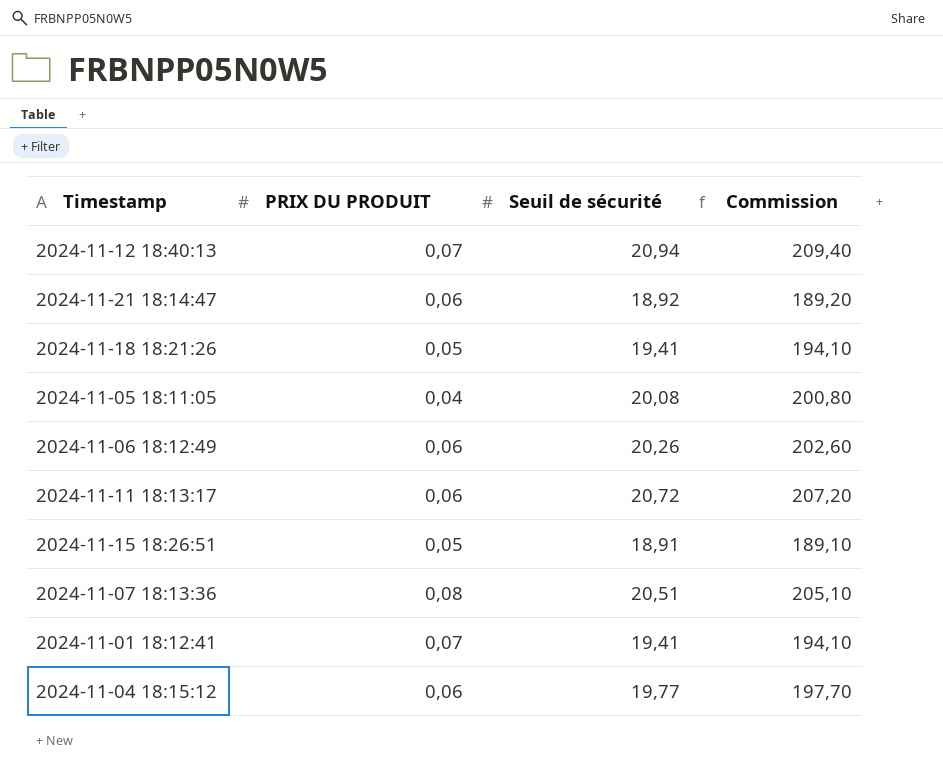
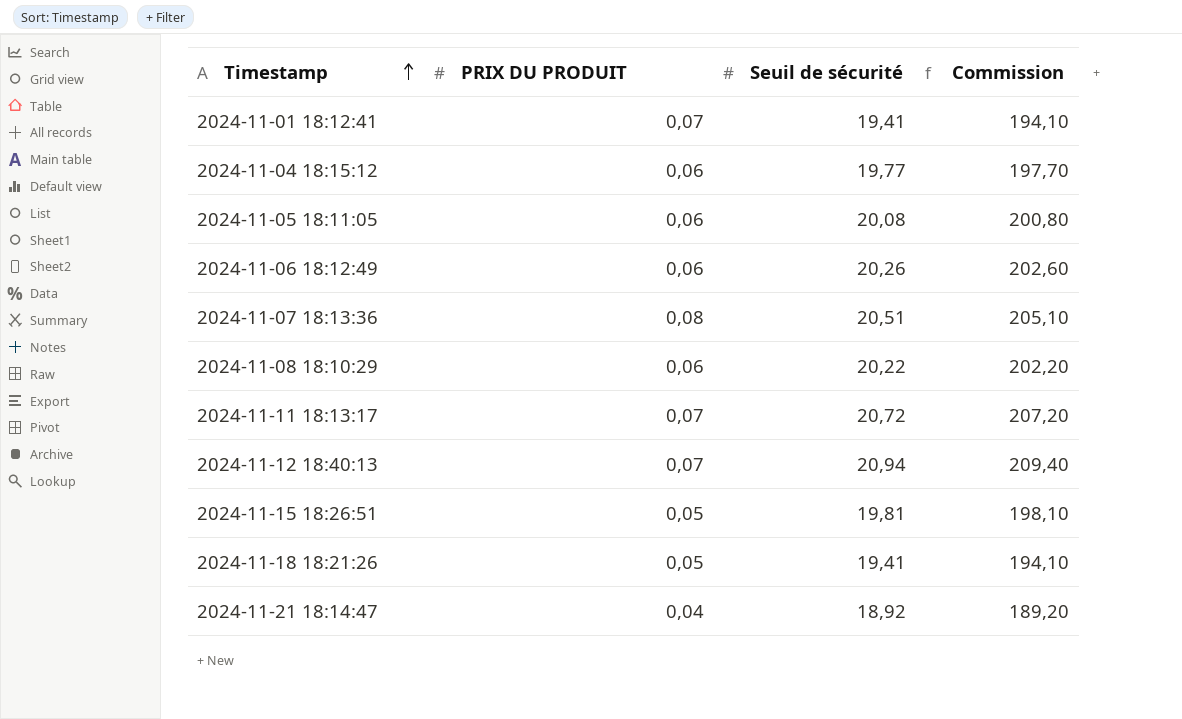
row order: none -> Timestamp ascending
2024-11-05 18:11:05 | PRIX DU PRODUIT: 0,04 -> 0,06
row 2024-11-08 18:10:29: none -> 0,06 | 20,22 | 202,20
2024-11-11 18:13:17 | PRIX DU PRODUIT: 0,06 -> 0,07
2024-11-15 18:26:51 | Seuil de sécurité: 18,91 -> 19,81
2024-11-15 18:26:51 | Commission: 189,10 -> 198,10
2024-11-21 18:14:47 | PRIX DU PRODUIT: 0,06 -> 0,04

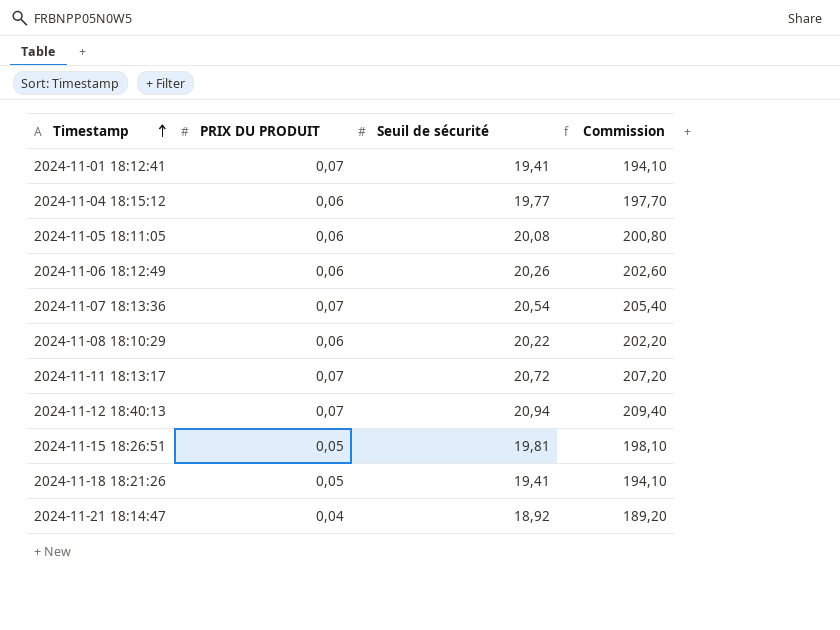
2024-11-07 18:13:36 | PRIX DU PRODUIT: 0,08 -> 0,07
2024-11-07 18:13:36 | Seuil de sécurité: 20,51 -> 20,54
2024-11-07 18:13:36 | Commission: 205,10 -> 205,40

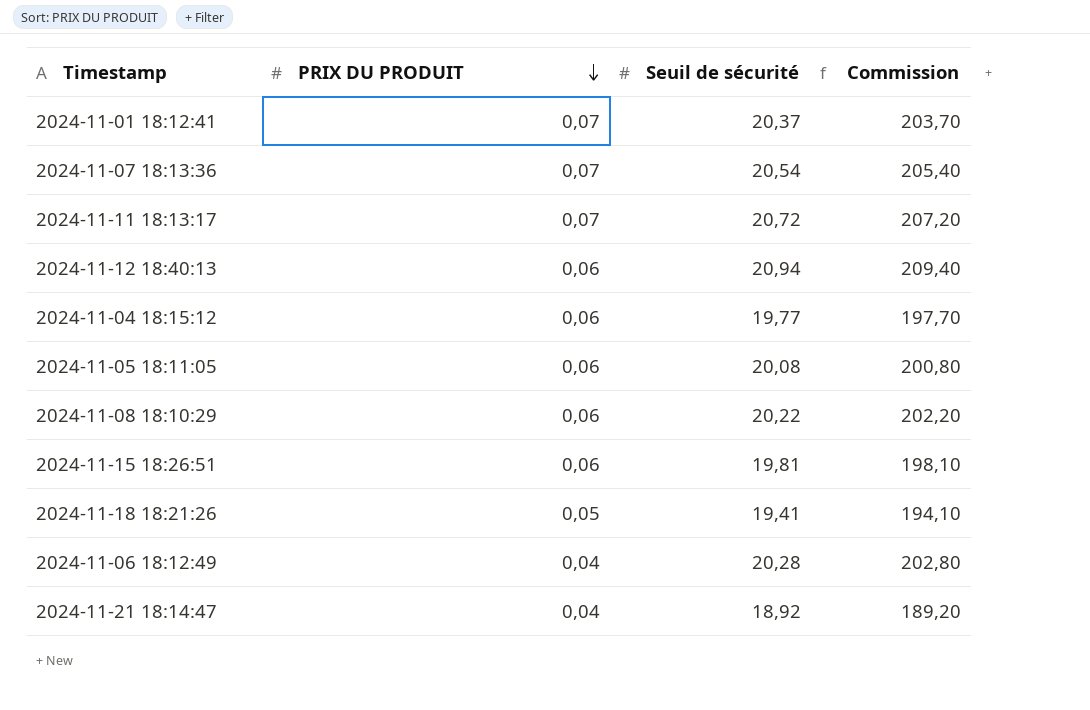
row order: Timestamp ascending -> PRIX DU PRODUIT descending
2024-11-01 18:12:41 | Seuil de sécurité: 19,41 -> 20,37
2024-11-01 18:12:41 | Commission: 194,10 -> 203,70
2024-11-12 18:40:13 | PRIX DU PRODUIT: 0,07 -> 0,06
2024-11-15 18:26:51 | PRIX DU PRODUIT: 0,05 -> 0,06
2024-11-06 18:12:49 | PRIX DU PRODUIT: 0,06 -> 0,04
2024-11-06 18:12:49 | Seuil de sécurité: 20,26 -> 20,28
2024-11-06 18:12:49 | Commission: 202,60 -> 202,80

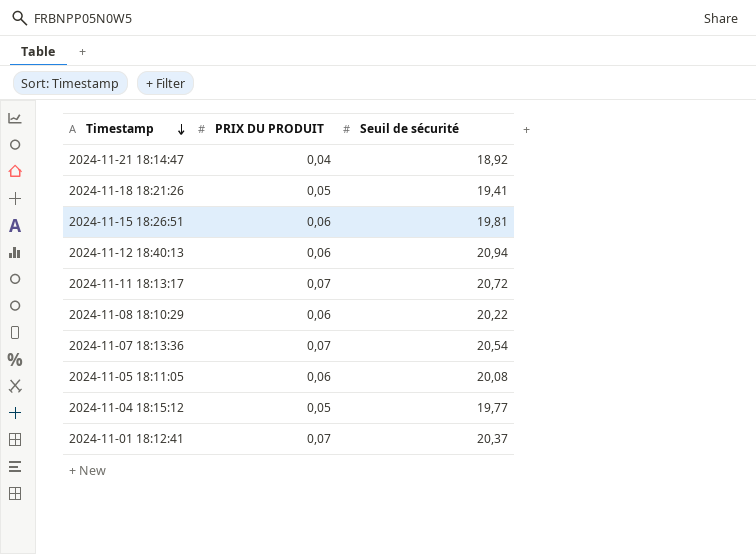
row order: PRIX DU PRODUIT descending -> Timestamp descending
column Commission | formula: [Seuil de sécurité] * 10 -> none
row 2024-11-06 18:12:49: 0,04 | 20,28 | 202,80 -> none
2024-11-04 18:15:12 | PRIX DU PRODUIT: 0,06 -> 0,05

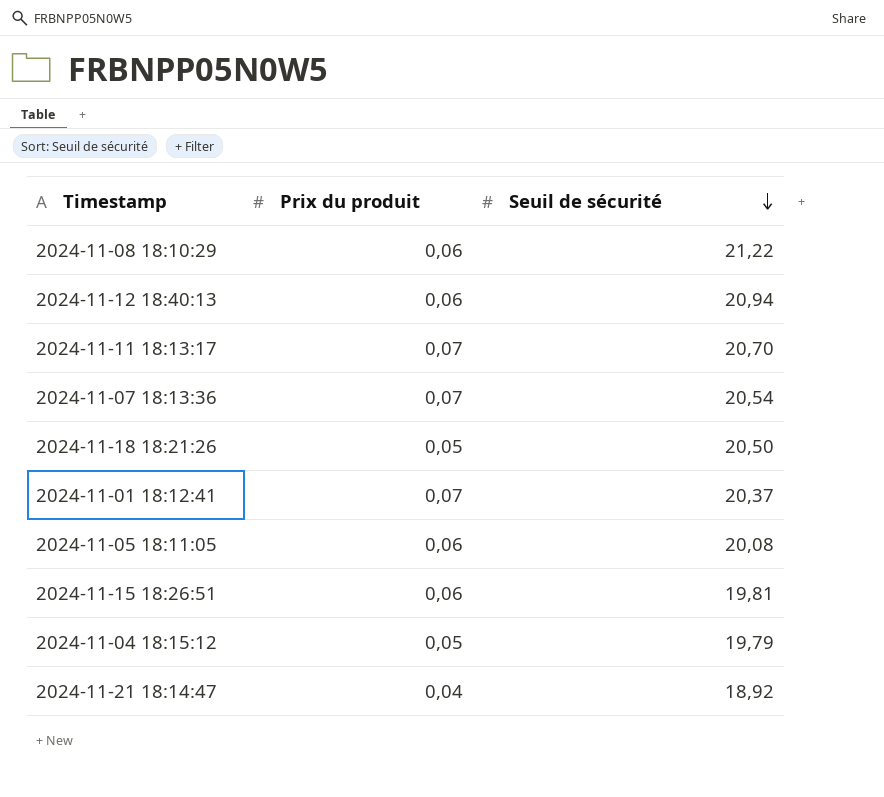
row order: Timestamp descending -> Seuil de sécurité descending
column name: PRIX DU PRODUIT -> Prix du produit
2024-11-08 18:10:29 | Seuil de sécurité: 20,22 -> 21,22
2024-11-11 18:13:17 | Seuil de sécurité: 20,72 -> 20,70
2024-11-18 18:21:26 | Seuil de sécurité: 19,41 -> 20,50
2024-11-04 18:15:12 | Seuil de sécurité: 19,77 -> 19,79

